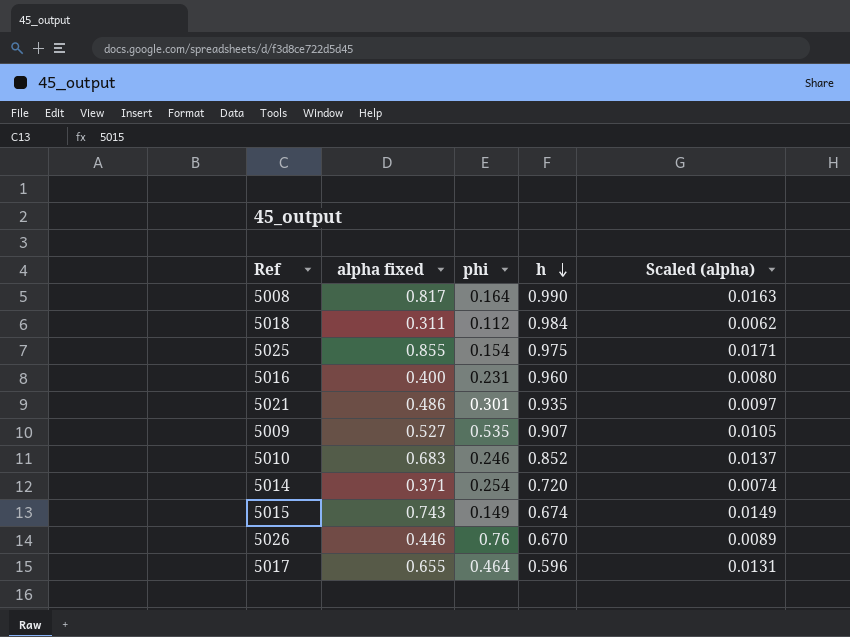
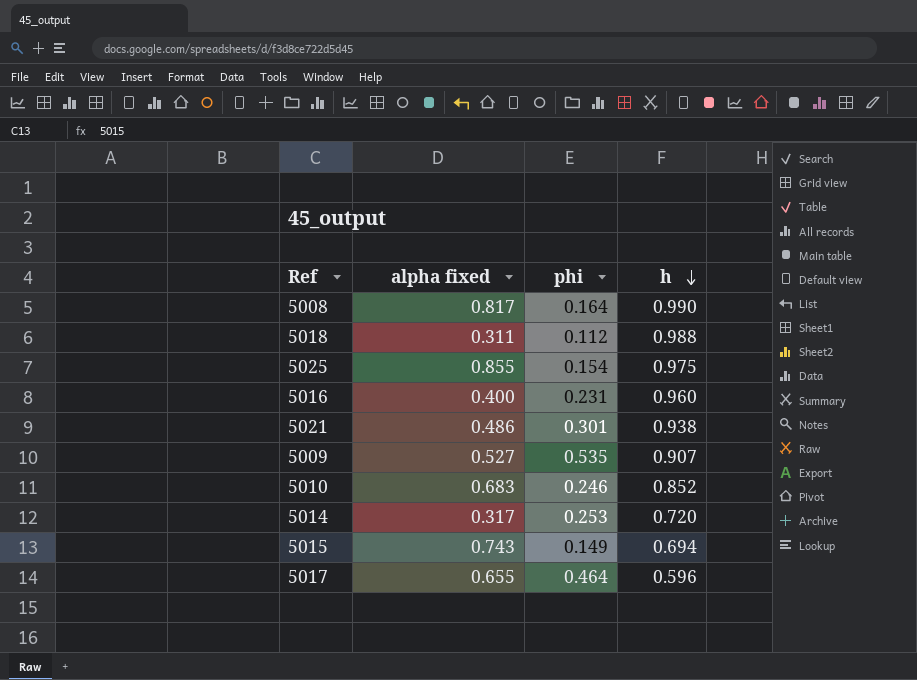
column Scaled (alpha) | formula: [alpha fixed] * 0.02 -> none
row 5026: 0.446 | 0.76 | 0.670 | 0.0089 -> none
5018 | h: 0.984 -> 0.988
5021 | h: 0.935 -> 0.938
5014 | alpha fixed: 0.371 -> 0.317
5014 | phi: 0.254 -> 0.253
5015 | h: 0.674 -> 0.694

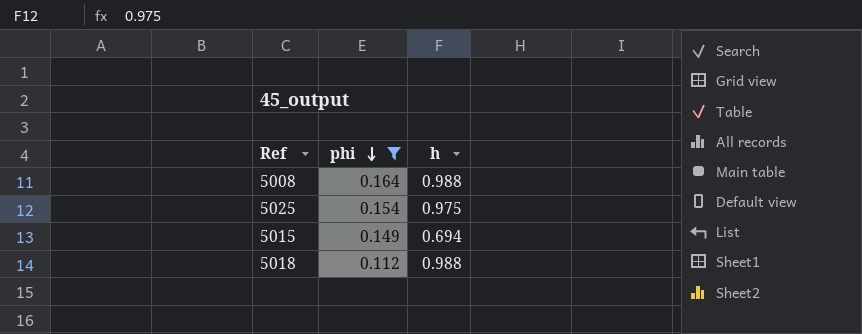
filter: none -> phi <= 0.164
row order: h descending -> phi descending
column alpha fixed | position: 2 -> none
5008 | h: 0.990 -> 0.988

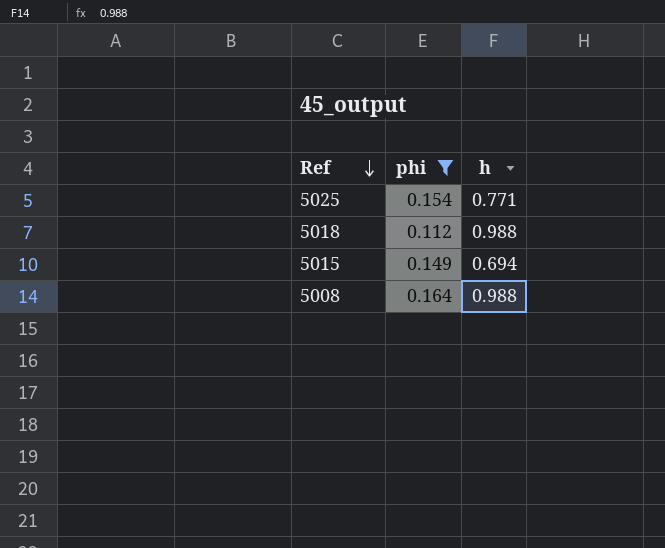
row order: phi descending -> Ref descending
5025 | h: 0.975 -> 0.771

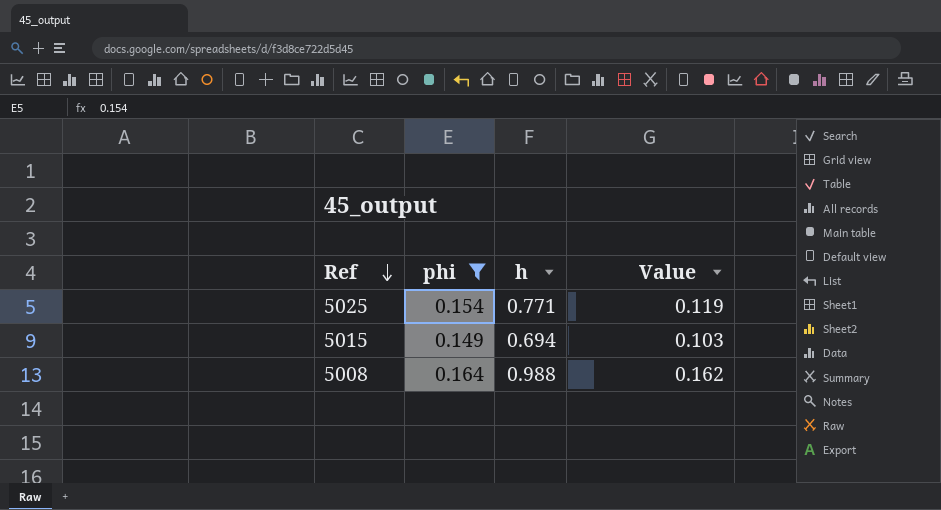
column Value | formula: none -> [phi] * [h]
row 5018: 0.112 | 0.988 -> none

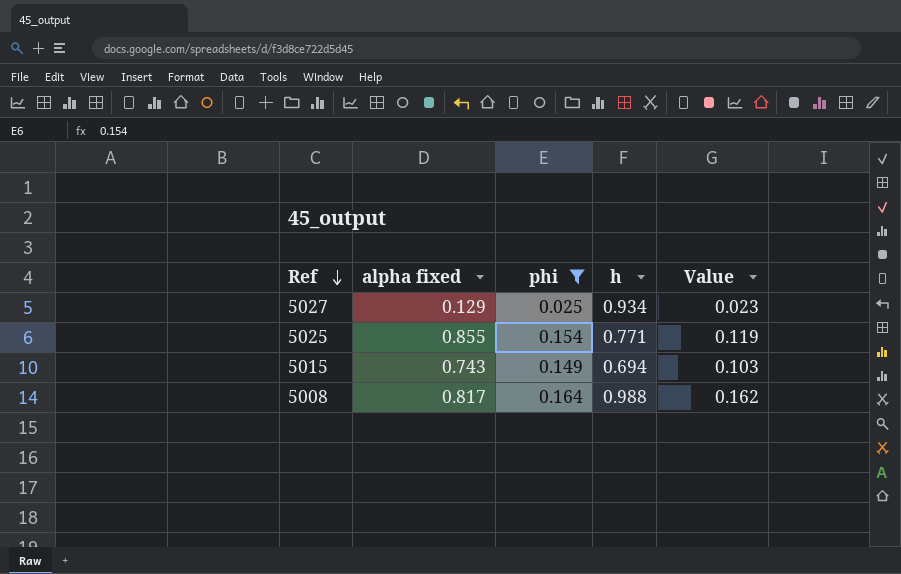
column alpha fixed | position: none -> 2
row 5027: none -> 0.129 | 0.025 | 0.934 | 0.023

